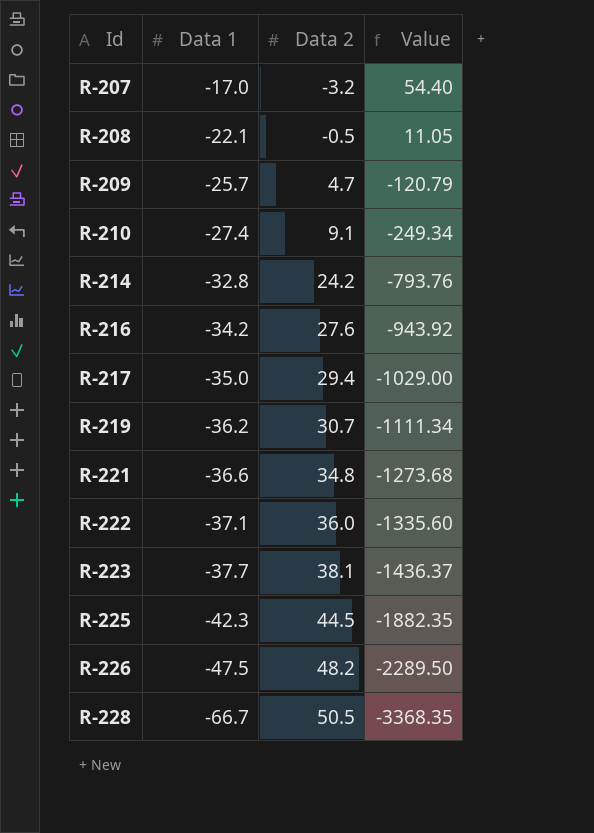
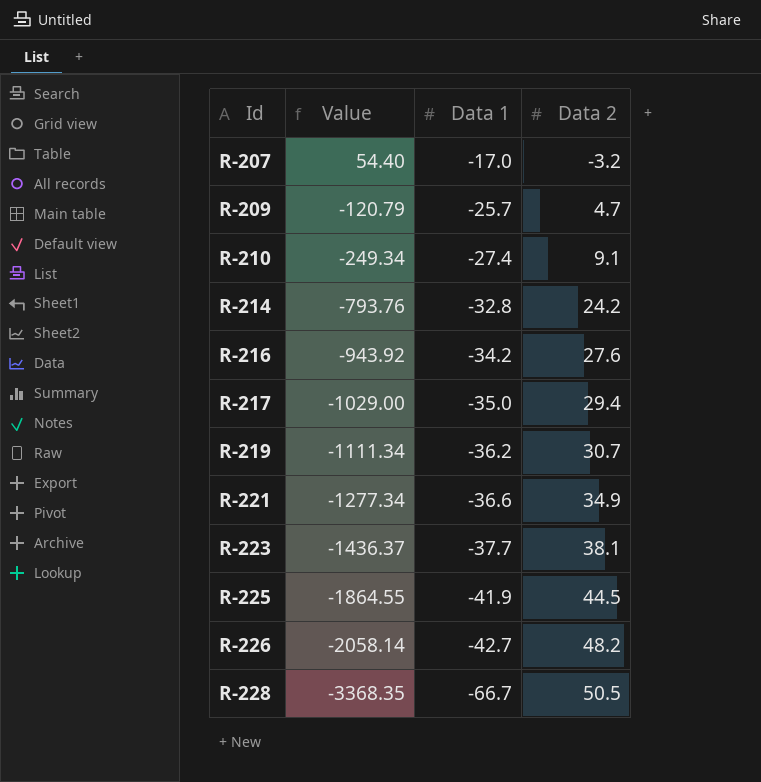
column Value | position: 4 -> 2
row R-208: -22.1 | -0.5 | 11.05 -> none
row R-222: -37.1 | 36.0 | -1335.60 -> none
R-221 | Value: -1273.68 -> -1277.34
R-221 | Data 2: 34.8 -> 34.9
R-225 | Value: -1882.35 -> -1864.55
R-225 | Data 1: -42.3 -> -41.9
R-226 | Value: -2289.50 -> -2058.14
R-226 | Data 1: -47.5 -> -42.7

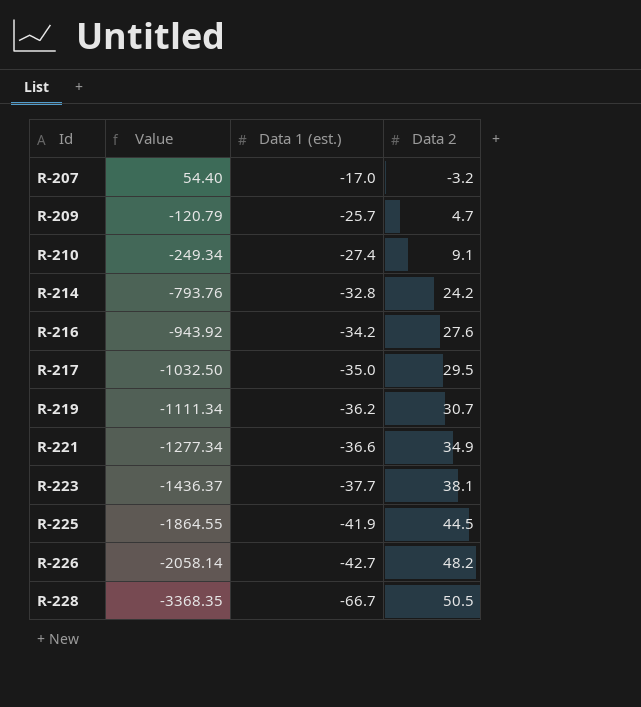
column name: Data 1 -> Data 1 (est.)
R-217 | Value: -1029.00 -> -1032.50
R-217 | Data 2: 29.4 -> 29.5

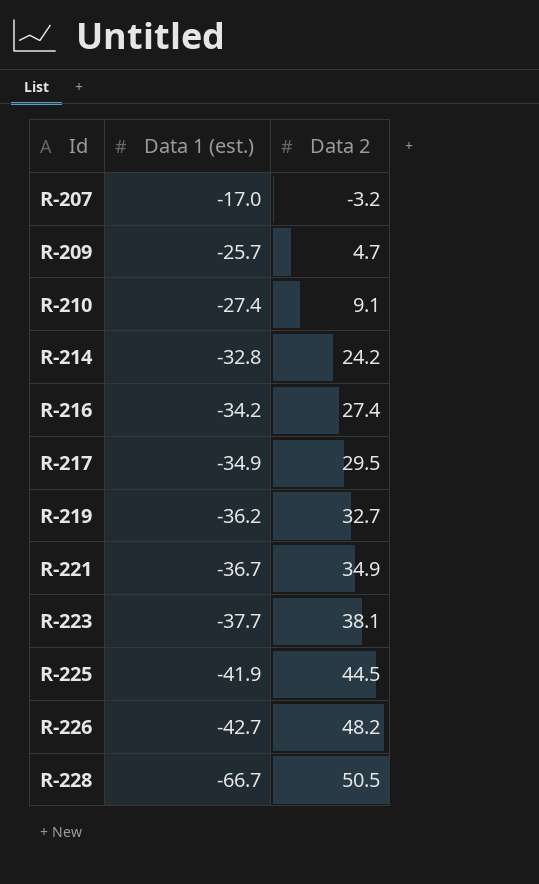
column Value | formula: [Data 1 (est.)] * [Data 2] -> none
R-216 | Data 2: 27.6 -> 27.4
R-217 | Data 1 (est.): -35.0 -> -34.9
R-219 | Data 2: 30.7 -> 32.7
R-221 | Data 1 (est.): -36.6 -> -36.7

